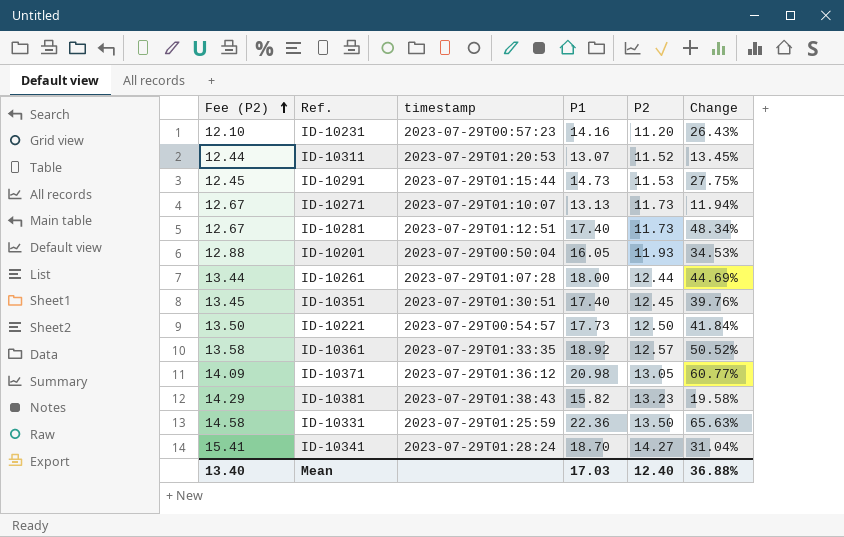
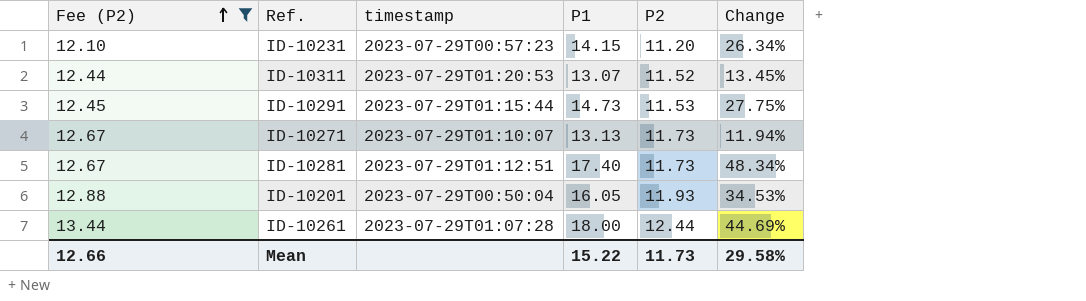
filter: none -> Fee (P2) <= 13.44
ID-10231 | P1: 14.16 -> 14.15
ID-10231 | Change: 26.43% -> 26.34%
Mean | Fee (P2): 13.40 -> 12.66
Mean | P1: 17.03 -> 15.22
Mean | P2: 12.40 -> 11.73
Mean | Change: 36.88% -> 29.58%

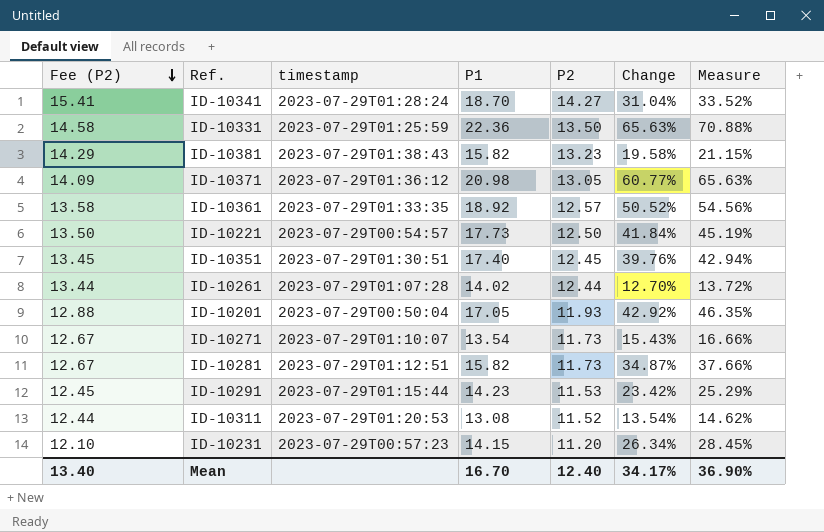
filter: Fee (P2) <= 13.44 -> none
row order: Fee (P2) ascending -> Fee (P2) descending
column Measure | formula: none -> [Change] * 1.08
ID-10261 | P1: 18.00 -> 14.02
ID-10261 | Change: 44.69% -> 12.70%
ID-10201 | P1: 16.05 -> 17.05
ID-10201 | Change: 34.53% -> 42.92%
ID-10271 | P1: 13.13 -> 13.54
ID-10271 | Change: 11.94% -> 15.43%
ID-10281 | P1: 17.40 -> 15.82
ID-10281 | Change: 48.34% -> 34.87%
ID-10291 | P1: 14.73 -> 14.23
ID-10291 | Change: 27.75% -> 23.42%
ID-10311 | P1: 13.07 -> 13.08
ID-10311 | Change: 13.45% -> 13.54%
Mean | Fee (P2): 12.66 -> 13.40
Mean | P1: 15.22 -> 16.70
Mean | P2: 11.73 -> 12.40
Mean | Change: 29.58% -> 34.17%

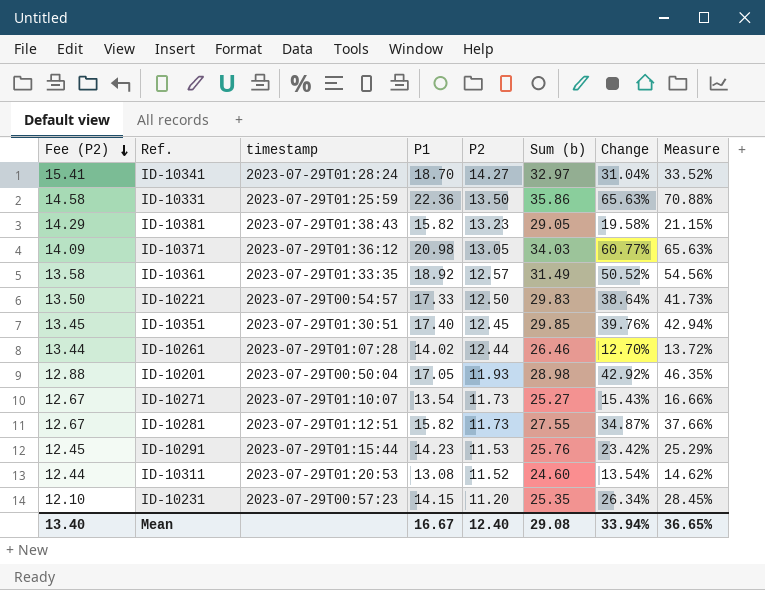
column Sum (b) | formula: none -> [P1] + [P2]
ID-10221 | P1: 17.73 -> 17.33
ID-10221 | Change: 41.84% -> 38.64%
ID-10221 | Measure: 45.19% -> 41.73%
Mean | P1: 16.70 -> 16.67
Mean | Change: 34.17% -> 33.94%
Mean | Measure: 36.90% -> 36.65%

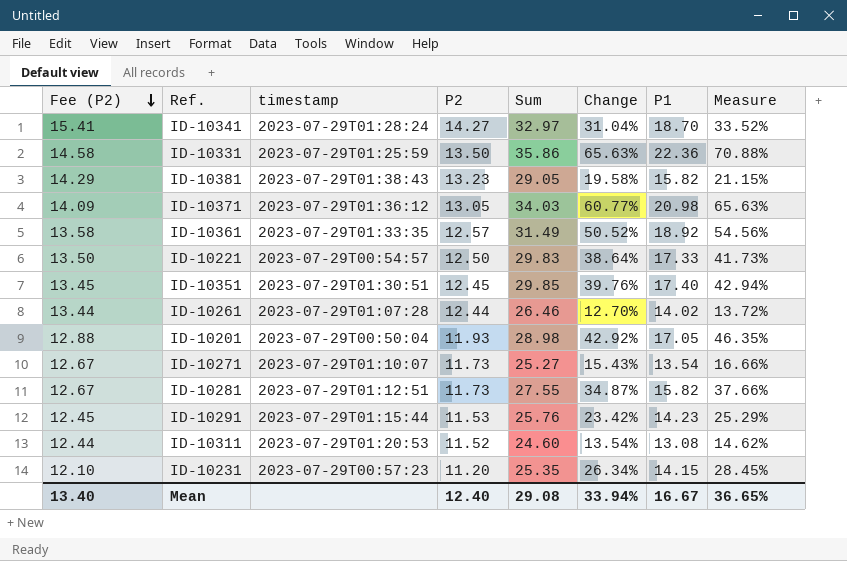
column name: Sum (b) -> Sum
column P1 | position: 4 -> 7

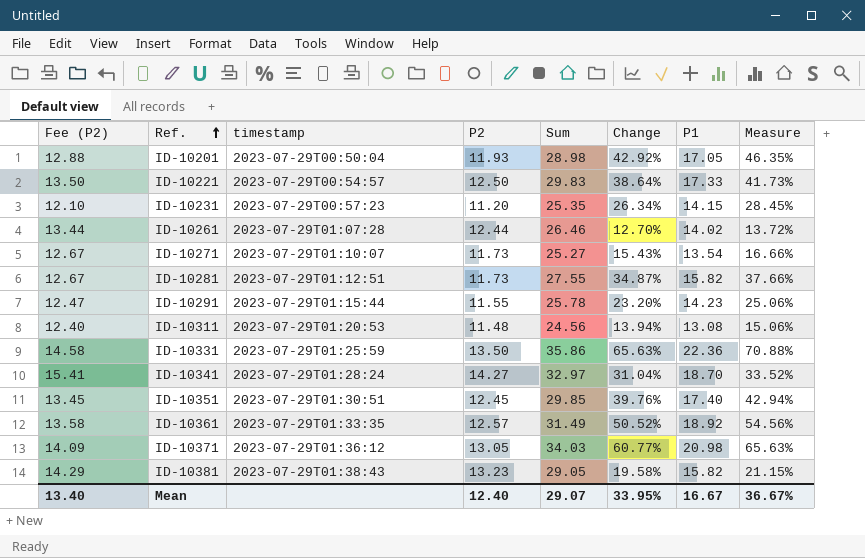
row order: Fee (P2) descending -> Ref. ascending
ID-10291 | Fee (P2): 12.45 -> 12.47
ID-10291 | P2: 11.53 -> 11.55
ID-10291 | Sum: 25.76 -> 25.78
ID-10291 | Change: 23.42% -> 23.20%
ID-10291 | Measure: 25.29% -> 25.06%
ID-10311 | Fee (P2): 12.44 -> 12.40
ID-10311 | P2: 11.52 -> 11.48
ID-10311 | Sum: 24.60 -> 24.56
ID-10311 | Change: 13.54% -> 13.94%
ID-10311 | Measure: 14.62% -> 15.06%
Mean | Sum: 29.08 -> 29.07
Mean | Change: 33.94% -> 33.95%
Mean | Measure: 36.65% -> 36.67%

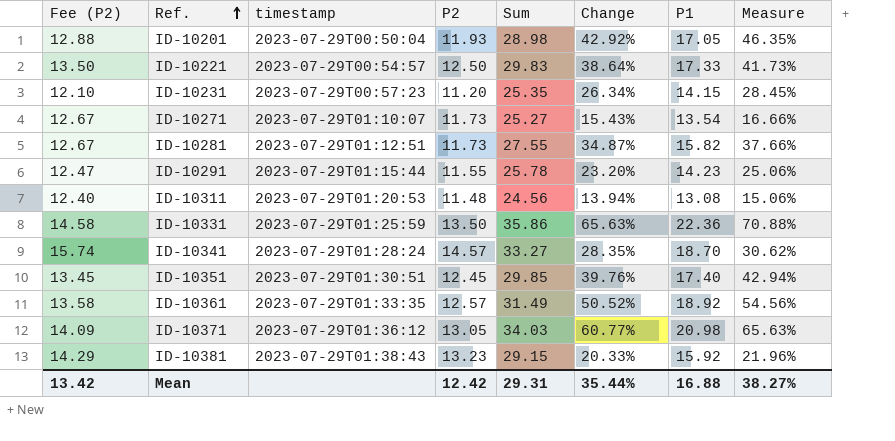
row ID-10261: 13.44 | 2023-07-29T01:07:28 | 12.44 | 26.46 | 12.70% | 14.02 | 13.72% -> none
ID-10341 | Fee (P2): 15.41 -> 15.74
ID-10341 | P2: 14.27 -> 14.57
ID-10341 | Sum: 32.97 -> 33.27
ID-10341 | Change: 31.04% -> 28.35%
ID-10341 | Measure: 33.52% -> 30.62%
ID-10381 | Sum: 29.05 -> 29.15
ID-10381 | Change: 19.58% -> 20.33%
ID-10381 | P1: 15.82 -> 15.92
ID-10381 | Measure: 21.15% -> 21.96%
Mean | Fee (P2): 13.40 -> 13.42
Mean | P2: 12.40 -> 12.42
Mean | Sum: 29.07 -> 29.31
Mean | Change: 33.95% -> 35.44%
Mean | P1: 16.67 -> 16.88
Mean | Measure: 36.67% -> 38.27%

